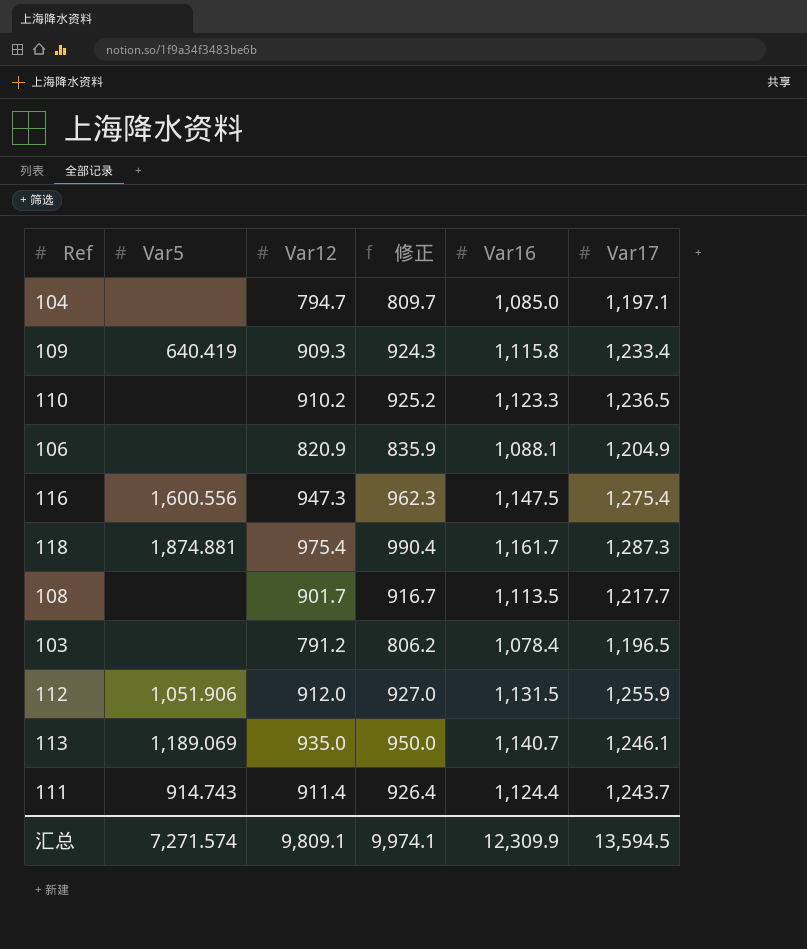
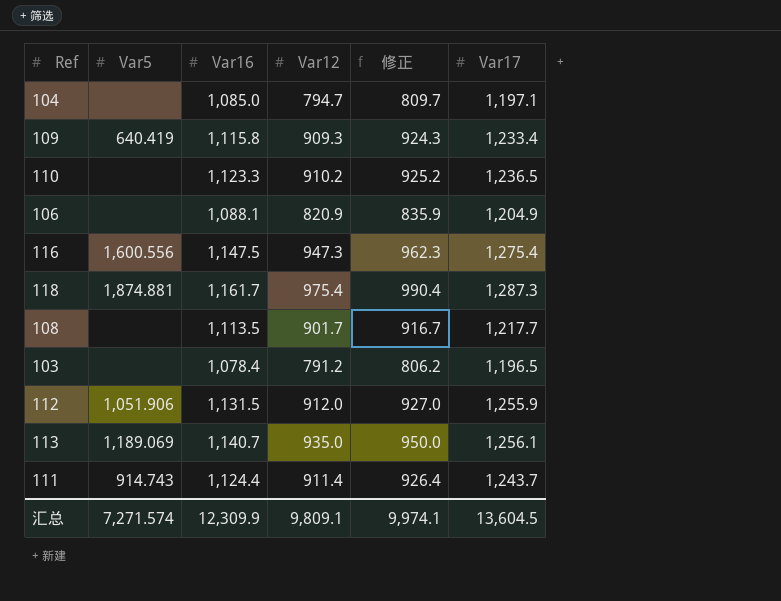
column Var16 | position: 5 -> 3
113 | Var17: 1,246.1 -> 1,256.1
汇总 | Var17: 13,594.5 -> 13,604.5

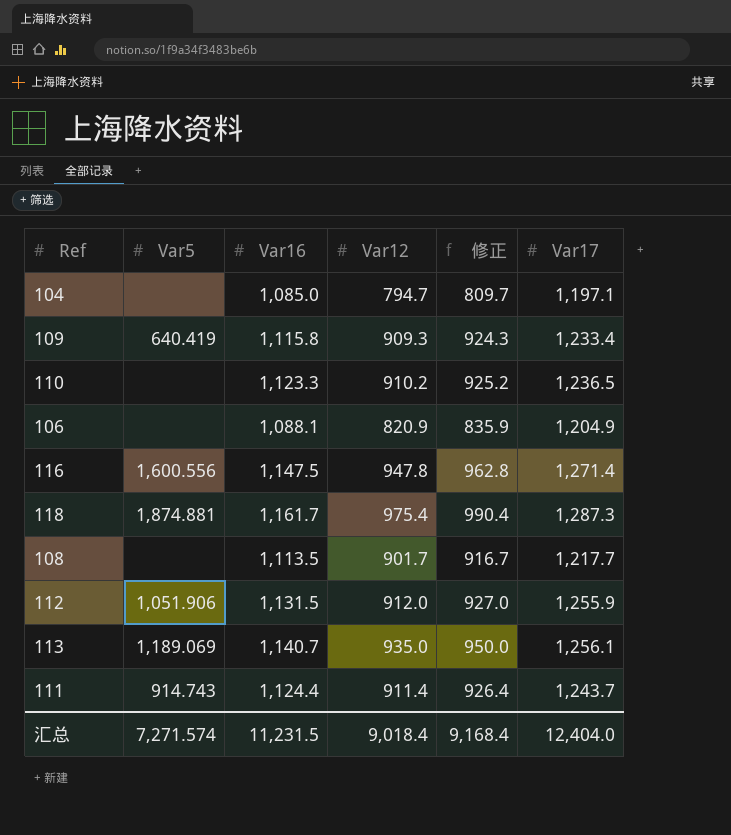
row 103: none | 1,078.4 | 791.2 | 806.2 | 1,196.5 -> none
116 | Var12: 947.3 -> 947.8
116 | 修正: 962.3 -> 962.8
116 | Var17: 1,275.4 -> 1,271.4
汇总 | Var16: 12,309.9 -> 11,231.5
汇总 | Var12: 9,809.1 -> 9,018.4
汇总 | 修正: 9,974.1 -> 9,168.4
汇总 | Var17: 13,604.5 -> 12,404.0

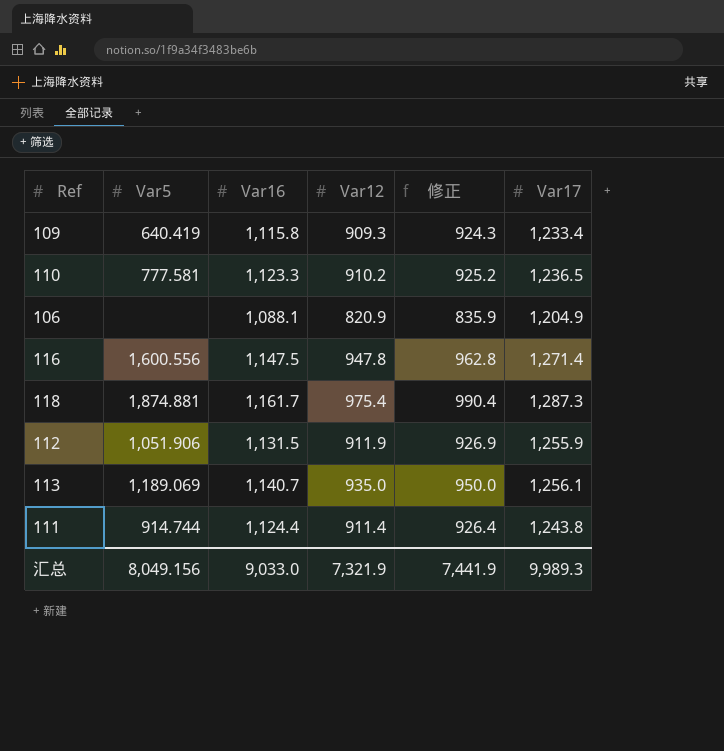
row 104: none | 1,085.0 | 794.7 | 809.7 | 1,197.1 -> none
row 108: none | 1,113.5 | 901.7 | 916.7 | 1,217.7 -> none
110 | Var5: none -> 777.581
112 | Var12: 912.0 -> 911.9
112 | 修正: 927.0 -> 926.9
111 | Var5: 914.743 -> 914.744
111 | Var17: 1,243.7 -> 1,243.8
汇总 | Var5: 7,271.574 -> 8,049.156
汇总 | Var16: 11,231.5 -> 9,033.0
汇总 | Var12: 9,018.4 -> 7,321.9
汇总 | 修正: 9,168.4 -> 7,441.9
汇总 | Var17: 12,404.0 -> 9,989.3

